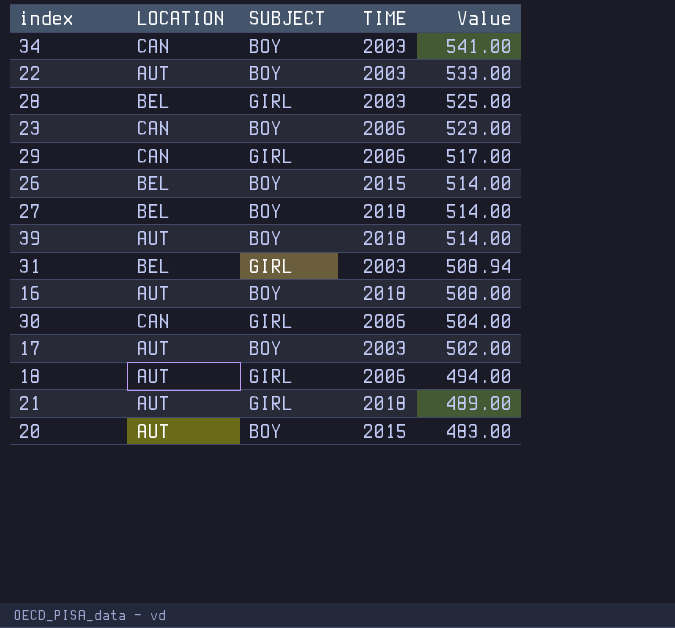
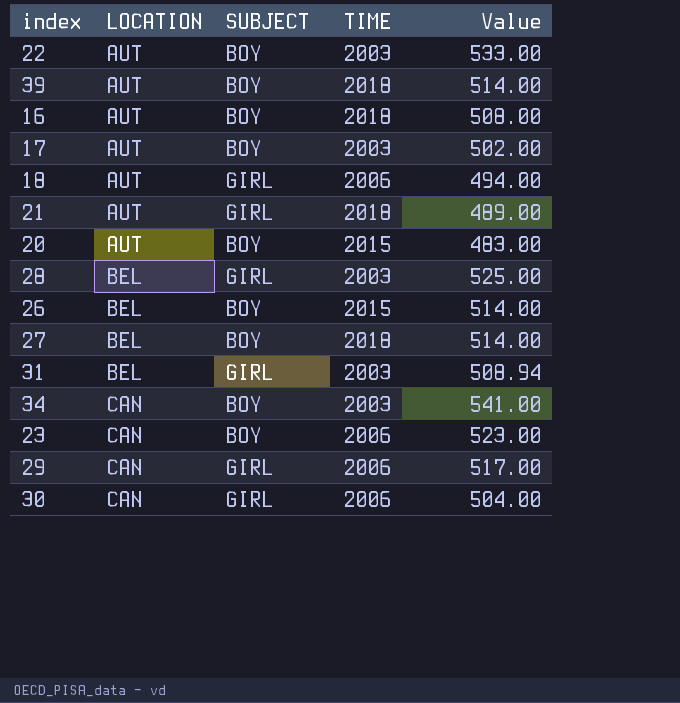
row order: Value descending -> LOCATION ascending

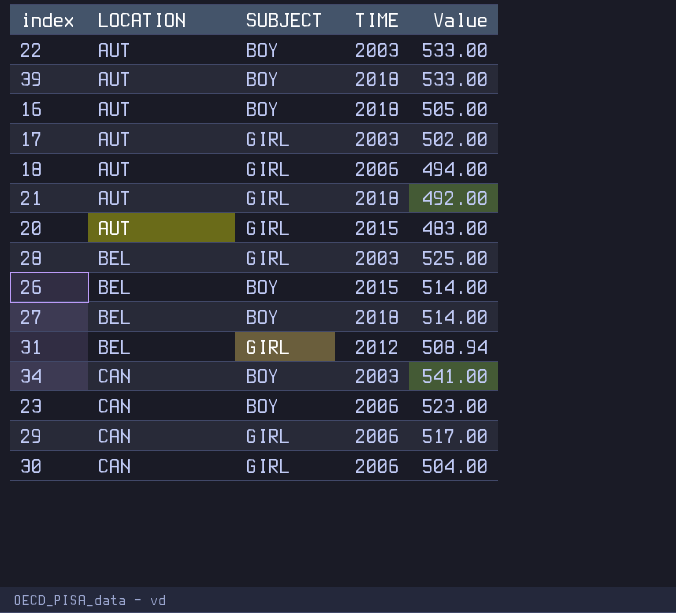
39 | Value: 514.00 -> 533.00
16 | Value: 508.00 -> 505.00
17 | SUBJECT: BOY -> GIRL
21 | Value: 489.00 -> 492.00
20 | SUBJECT: BOY -> GIRL
31 | TIME: 2003 -> 2012

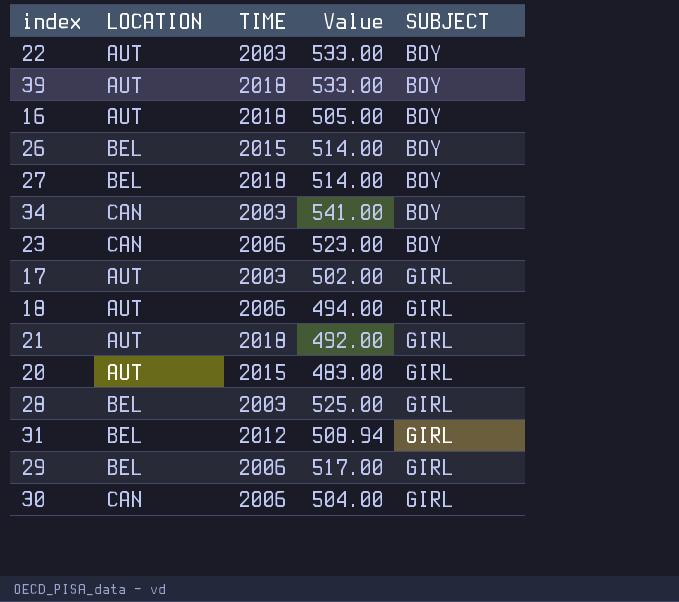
row order: LOCATION ascending -> SUBJECT ascending
column SUBJECT | position: 3 -> 5
29 | LOCATION: CAN -> BEL

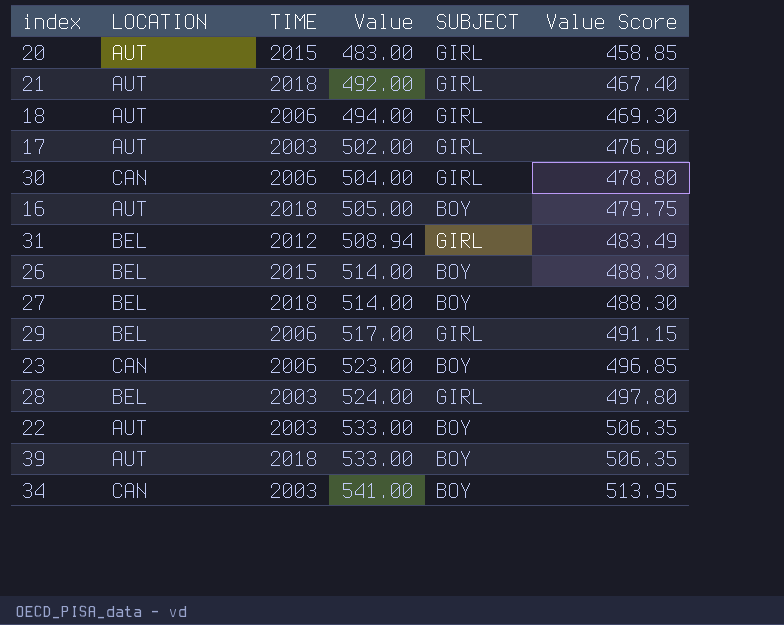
row order: SUBJECT ascending -> Value ascending
column Value Score | formula: none -> [Value] * 0.95
28 | Value: 525.00 -> 524.00

